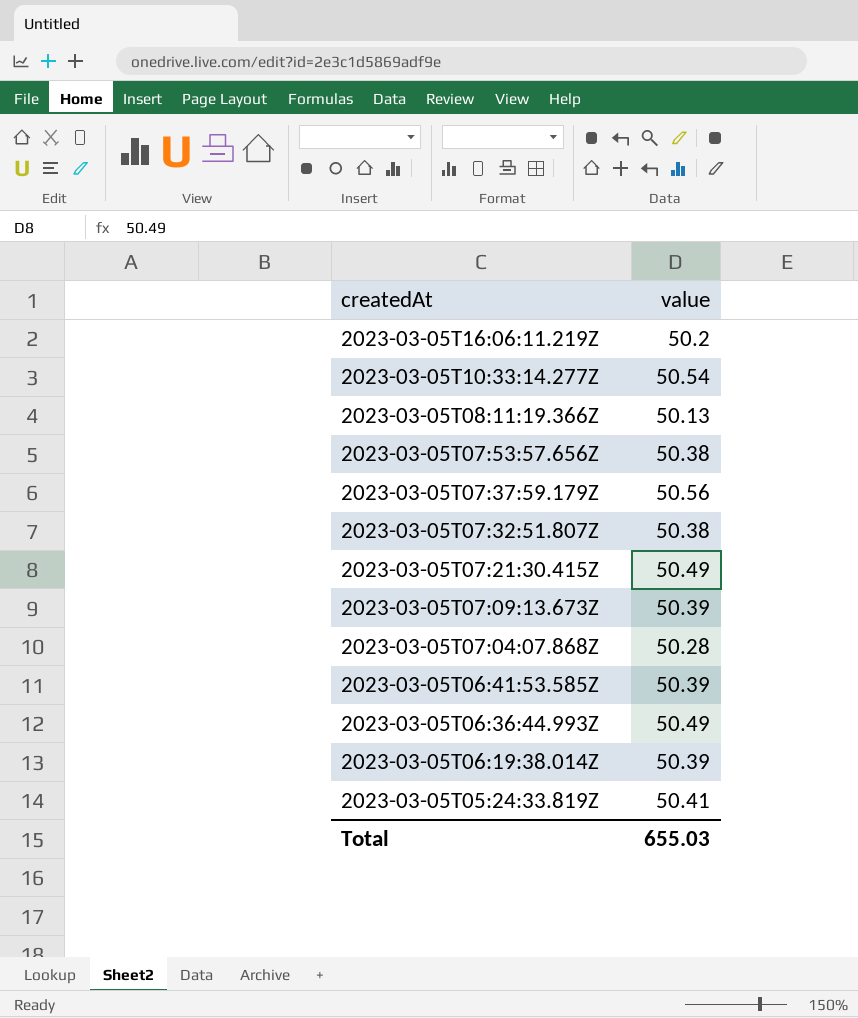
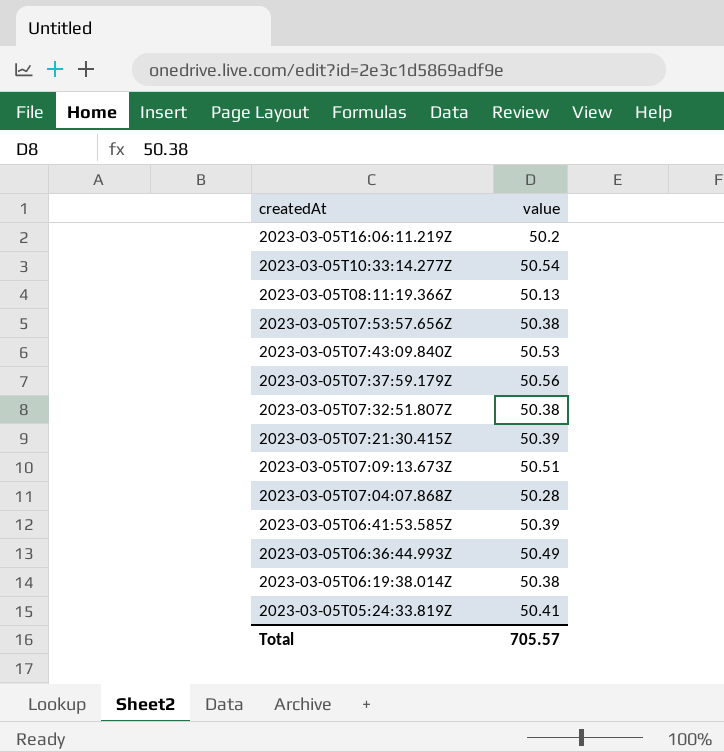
row 2023-03-05T07:43:09.840Z: none -> 50.53
2023-03-05T07:21:30.415Z | value: 50.49 -> 50.39
2023-03-05T07:09:13.673Z | value: 50.39 -> 50.51
2023-03-05T06:19:38.014Z | value: 50.39 -> 50.38
Total | value: 655.03 -> 705.57

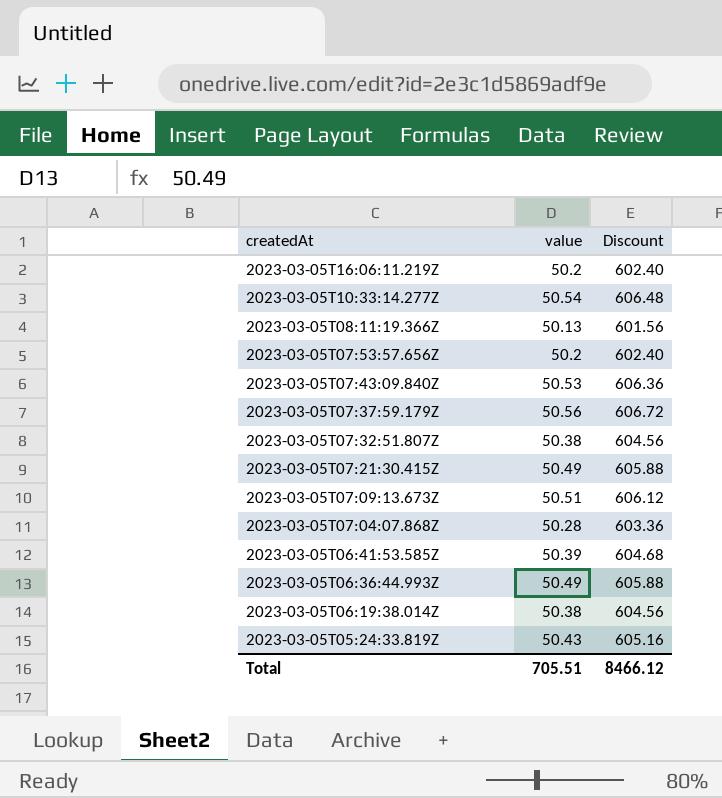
column Discount | formula: none -> [value] * 12
2023-03-05T07:53:57.656Z | value: 50.38 -> 50.2
2023-03-05T07:21:30.415Z | value: 50.39 -> 50.49
2023-03-05T05:24:33.819Z | value: 50.41 -> 50.43
Total | value: 705.57 -> 705.51

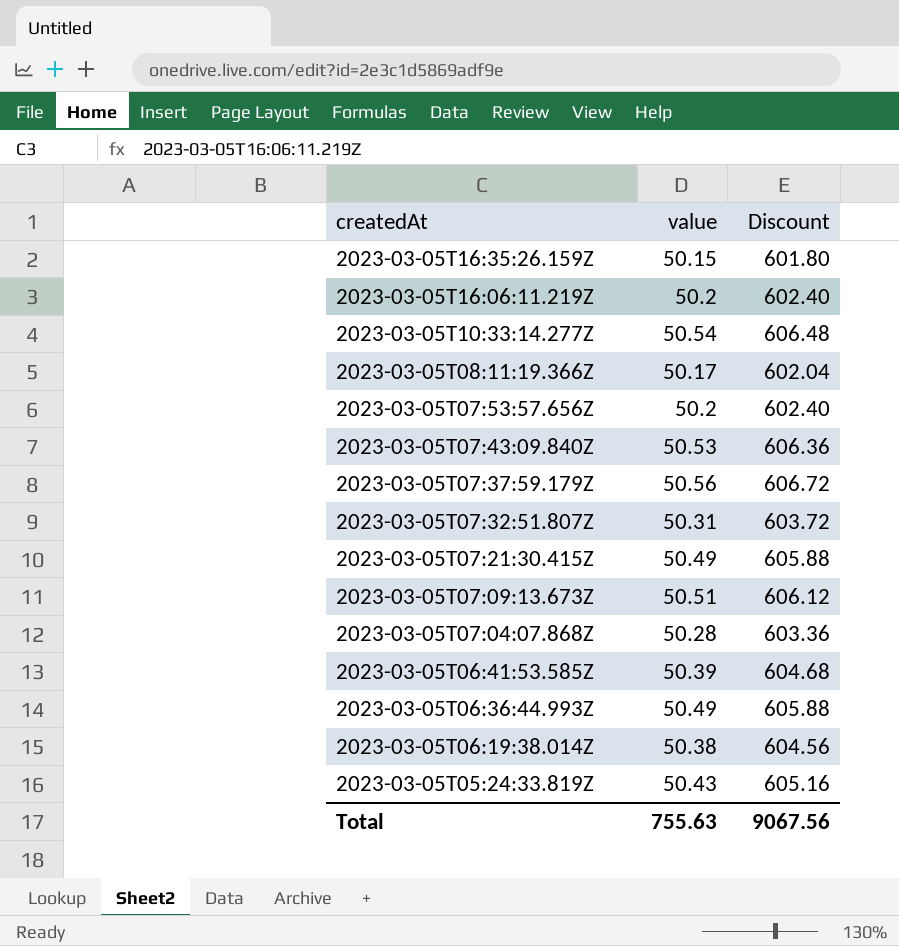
row 2023-03-05T16:35:26.159Z: none -> 50.15 | 601.80
2023-03-05T08:11:19.366Z | value: 50.13 -> 50.17
2023-03-05T08:11:19.366Z | Discount: 601.56 -> 602.04
2023-03-05T07:32:51.807Z | value: 50.38 -> 50.31
2023-03-05T07:32:51.807Z | Discount: 604.56 -> 603.72
Total | value: 705.51 -> 755.63
Total | Discount: 8466.12 -> 9067.56

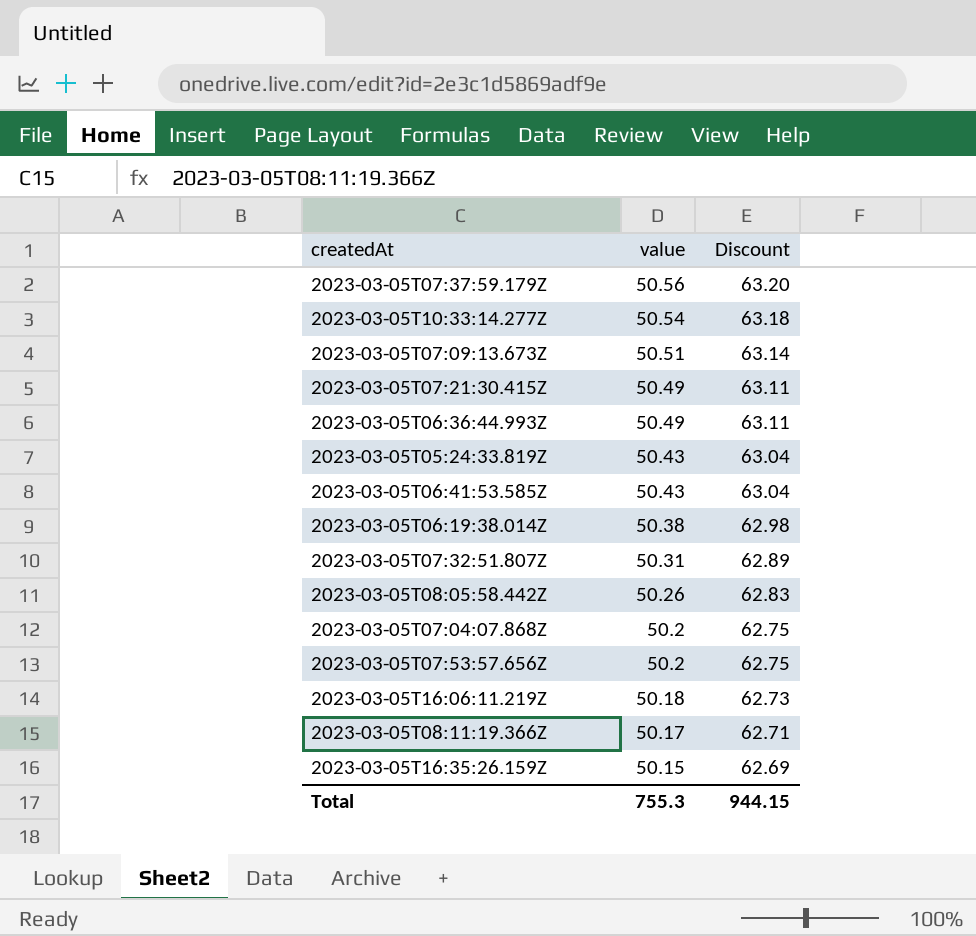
row order: createdAt descending -> value descending
column Discount | formula: [value] * 12 -> [value] * 1.25
row 2023-03-05T07:43:09.840Z: 50.53 | 606.36 -> none
2023-03-05T06:41:53.585Z | value: 50.39 -> 50.43
row 2023-03-05T08:05:58.442Z: none -> 50.26 | 62.83
2023-03-05T07:04:07.868Z | value: 50.28 -> 50.2
2023-03-05T16:06:11.219Z | value: 50.2 -> 50.18
Total | value: 755.63 -> 755.3
Total | Discount: 9067.56 -> 944.15

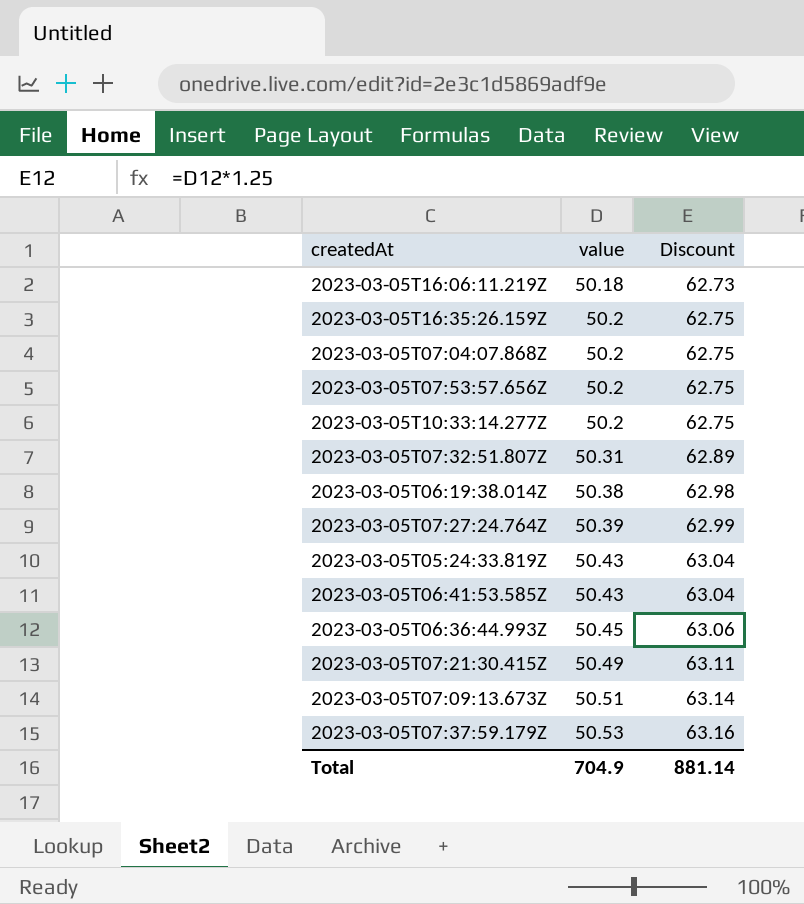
row order: value descending -> value ascending
row 2023-03-05T08:05:58.442Z: 50.26 | 62.83 -> none
row 2023-03-05T08:11:19.366Z: 50.17 | 62.71 -> none
2023-03-05T16:35:26.159Z | value: 50.15 -> 50.2
2023-03-05T16:35:26.159Z | Discount: 62.69 -> 62.75
2023-03-05T10:33:14.277Z | value: 50.54 -> 50.2
2023-03-05T10:33:14.277Z | Discount: 63.18 -> 62.75
row 2023-03-05T07:27:24.764Z: none -> 50.39 | 62.99
2023-03-05T06:36:44.993Z | value: 50.49 -> 50.45
2023-03-05T06:36:44.993Z | Discount: 63.11 -> 63.06
2023-03-05T07:37:59.179Z | value: 50.56 -> 50.53
2023-03-05T07:37:59.179Z | Discount: 63.20 -> 63.16
Total | value: 755.3 -> 704.9
Total | Discount: 944.15 -> 881.14

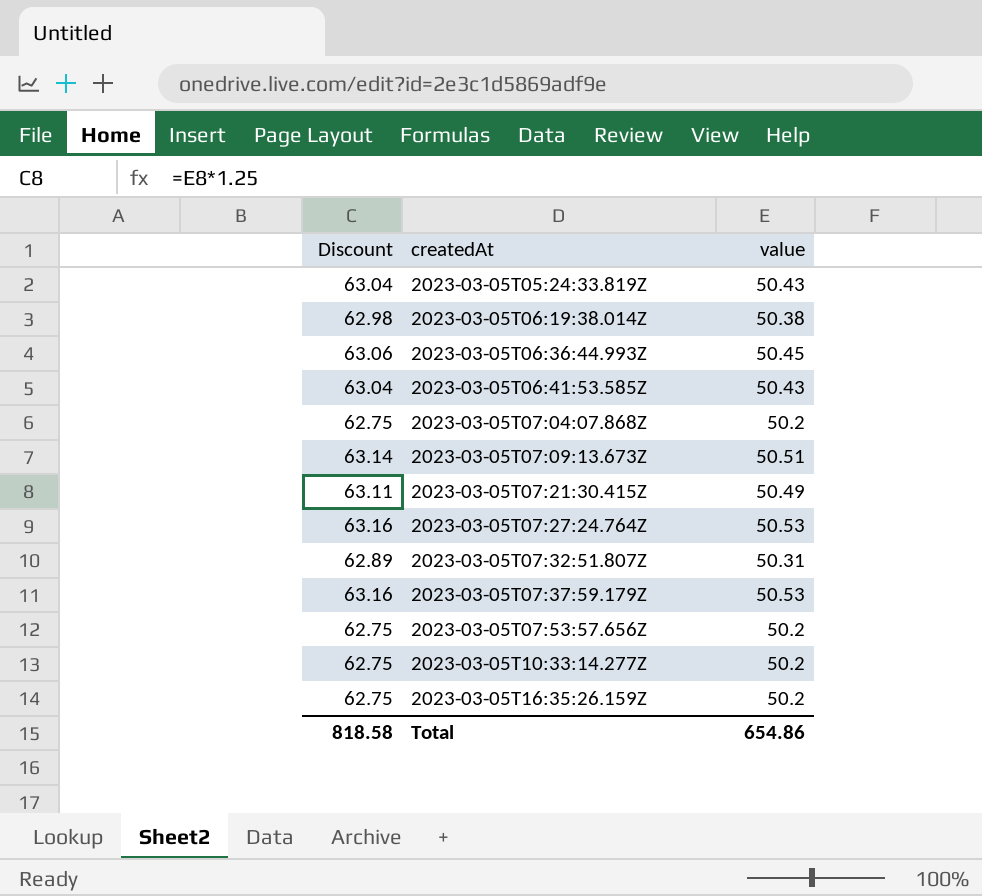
row order: value ascending -> createdAt ascending
column Discount | position: 3 -> 1
row 2023-03-05T16:06:11.219Z: 50.18 | 62.73 -> none
2023-03-05T07:27:24.764Z | Discount: 62.99 -> 63.16
2023-03-05T07:27:24.764Z | value: 50.39 -> 50.53
Total | Discount: 881.14 -> 818.58
Total | value: 704.9 -> 654.86

